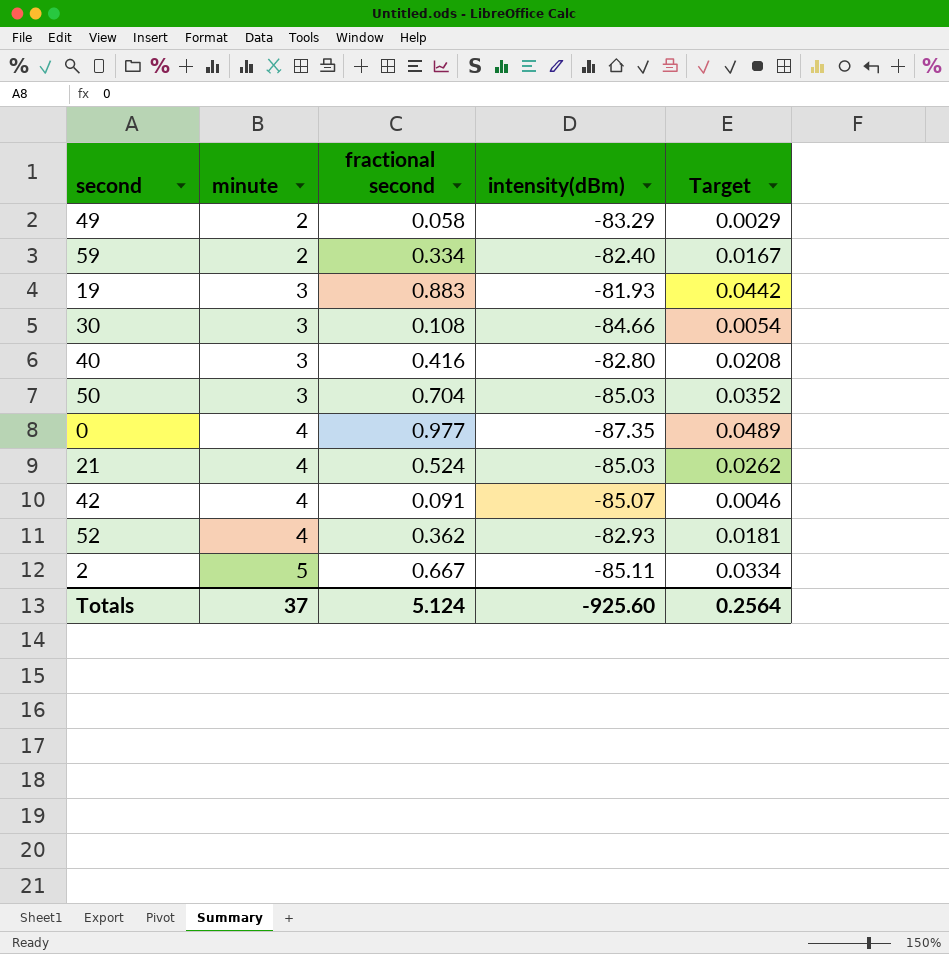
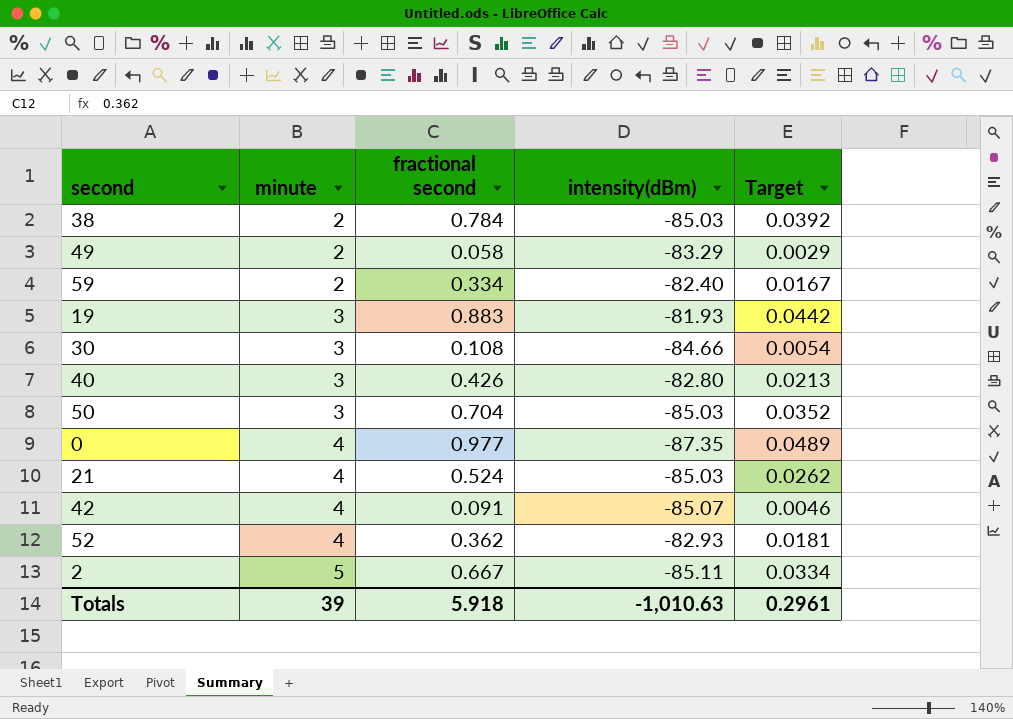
row 38: none -> 2 | 0.784 | -85.03 | 0.0392
40 | fractional second: 0.416 -> 0.426
40 | Target: 0.0208 -> 0.0213
Totals | minute: 37 -> 39
Totals | fractional second: 5.124 -> 5.918
Totals | intensity(dBm): -925.60 -> -1,010.63
Totals | Target: 0.2564 -> 0.2961

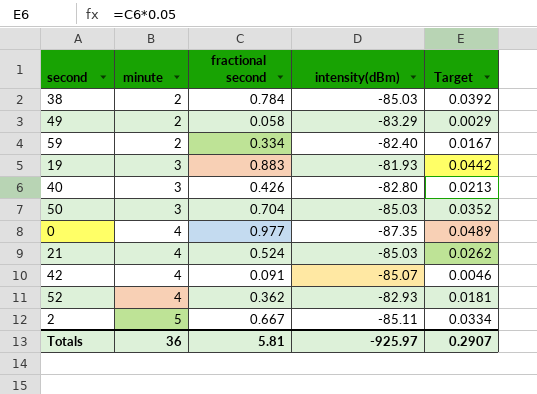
row 30: 3 | 0.108 | -84.66 | 0.0054 -> none
Totals | minute: 39 -> 36
Totals | fractional second: 5.918 -> 5.81
Totals | intensity(dBm): -1,010.63 -> -925.97
Totals | Target: 0.2961 -> 0.2907

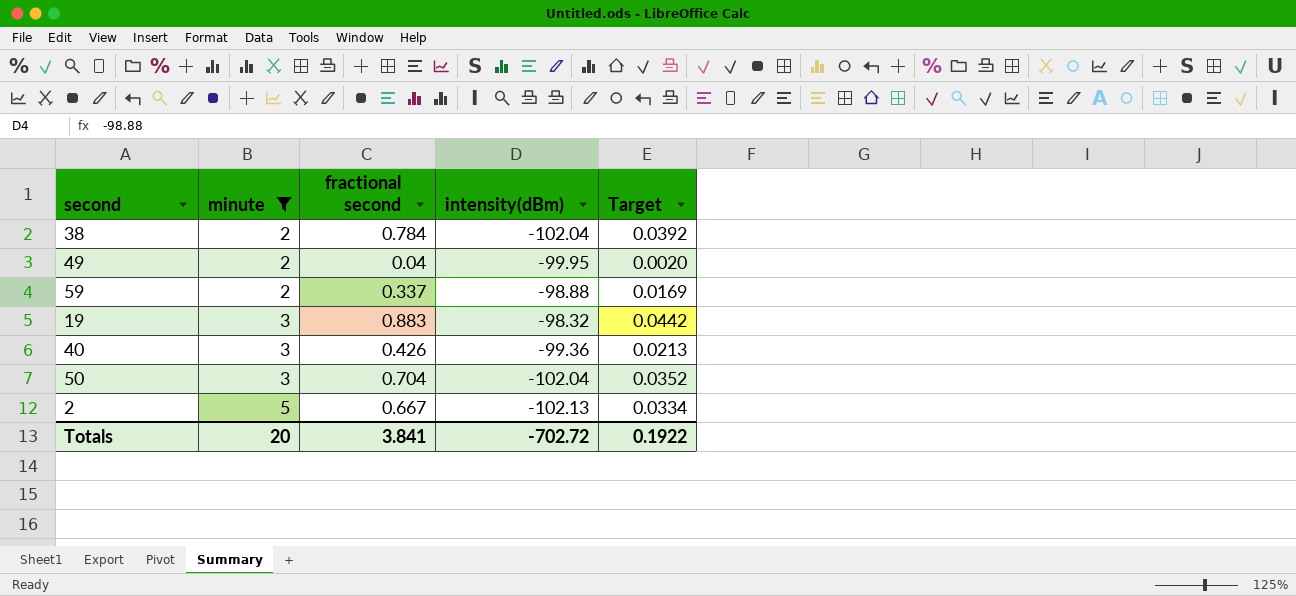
filter: none -> minute != 4
38 | intensity(dBm): -85.03 -> -102.04
49 | fractional second: 0.058 -> 0.04
49 | intensity(dBm): -83.29 -> -99.95
49 | Target: 0.0029 -> 0.0020
59 | fractional second: 0.334 -> 0.337
59 | intensity(dBm): -82.40 -> -98.88
59 | Target: 0.0167 -> 0.0169
19 | intensity(dBm): -81.93 -> -98.32
40 | intensity(dBm): -82.80 -> -99.36
50 | intensity(dBm): -85.03 -> -102.04
2 | intensity(dBm): -85.11 -> -102.13
Totals | minute: 36 -> 20
Totals | fractional second: 5.81 -> 3.841
Totals | intensity(dBm): -925.97 -> -702.72
Totals | Target: 0.2907 -> 0.1922

